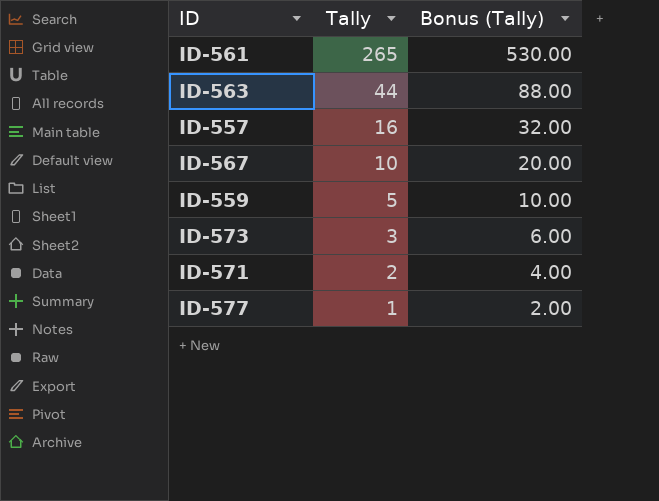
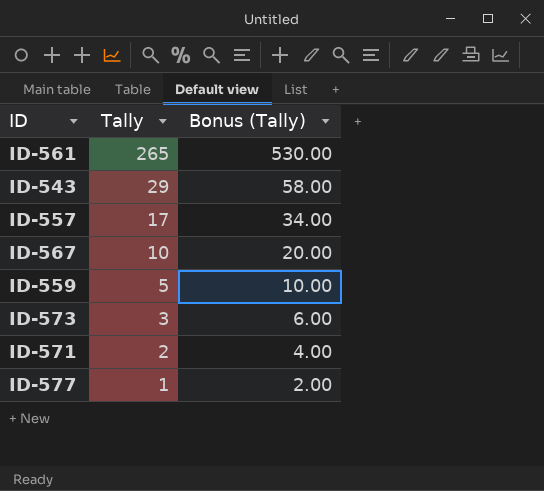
row ID-563: 44 | 88.00 -> none
row ID-543: none -> 29 | 58.00
ID-557 | Tally: 16 -> 17
ID-557 | Bonus (Tally): 32.00 -> 34.00

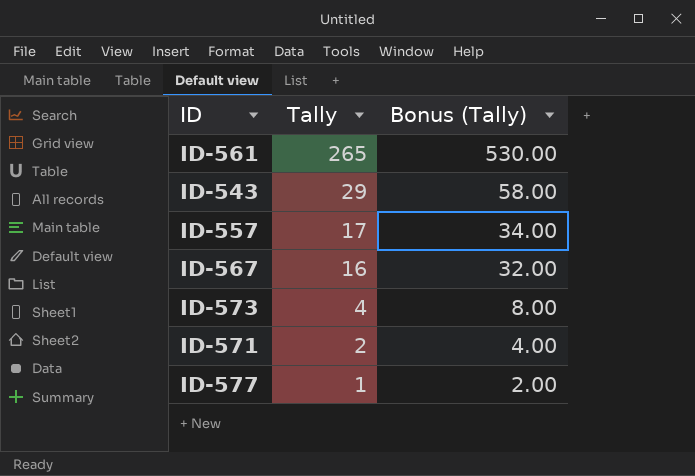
row ID-559: 5 | 10.00 -> none
ID-567 | Tally: 10 -> 16
ID-567 | Bonus (Tally): 20.00 -> 32.00
ID-573 | Tally: 3 -> 4
ID-573 | Bonus (Tally): 6.00 -> 8.00

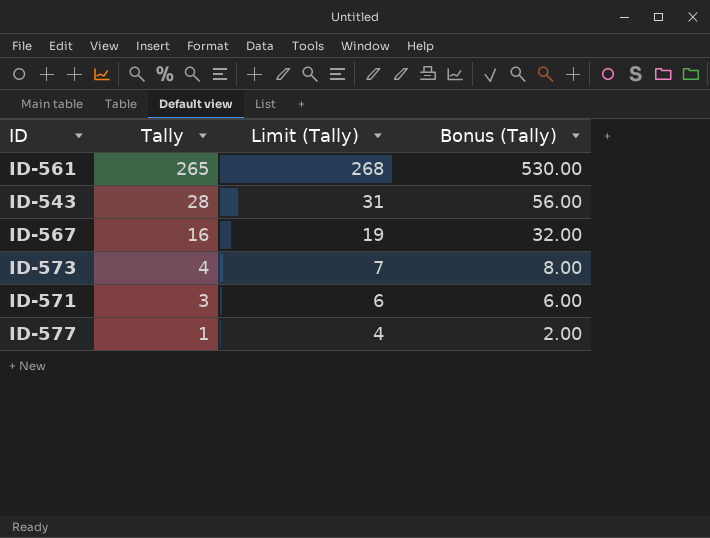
column Limit (Tally) | formula: none -> [Tally] + 3
row ID-557: 17 | 34.00 -> none
ID-543 | Tally: 29 -> 28
ID-543 | Bonus (Tally): 58.00 -> 56.00
ID-571 | Tally: 2 -> 3
ID-571 | Bonus (Tally): 4.00 -> 6.00

